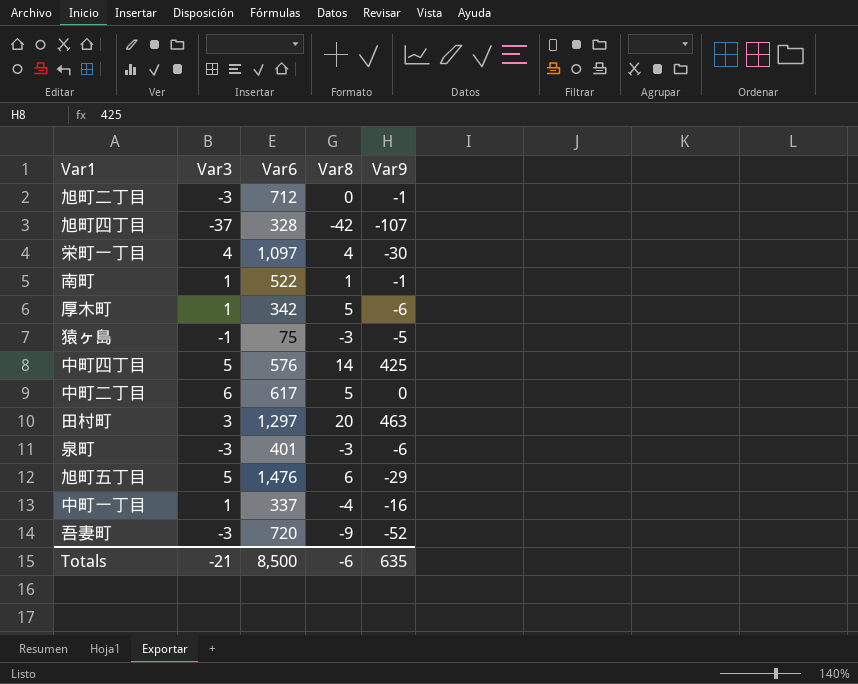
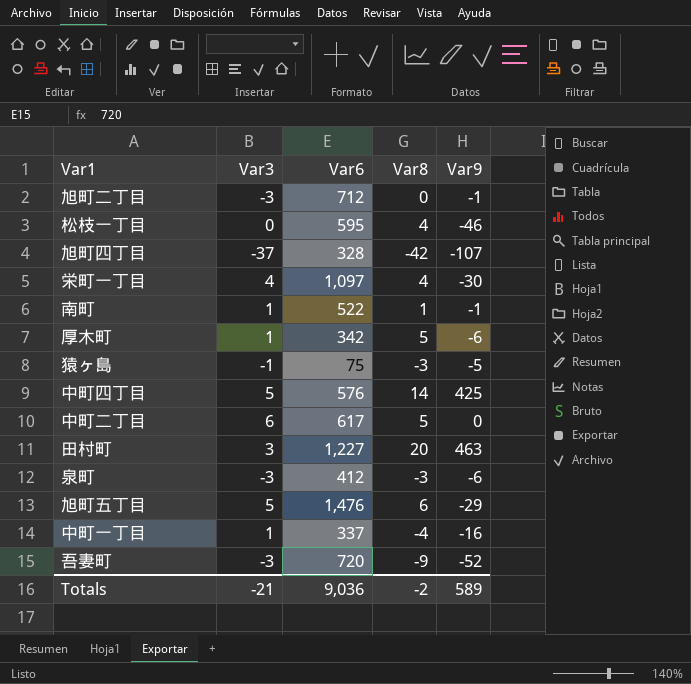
row 松枝一丁目: none -> 0 | 595 | 4 | -46
田村町 | Var6: 1,297 -> 1,227
泉町 | Var6: 401 -> 412
Totals | Var6: 8,500 -> 9,036
Totals | Var8: -6 -> -2
Totals | Var9: 635 -> 589

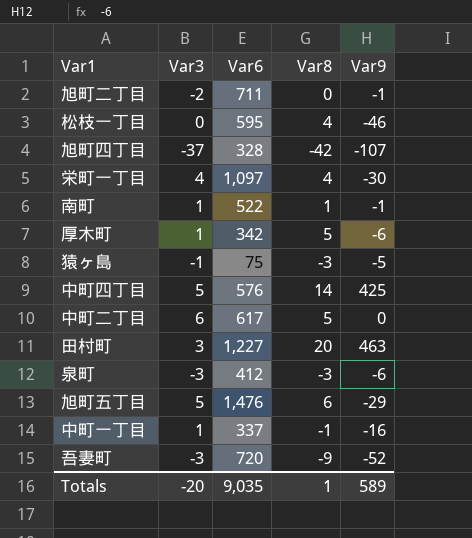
旭町二丁目 | Var3: -3 -> -2
旭町二丁目 | Var6: 712 -> 711
中町一丁目 | Var8: -4 -> -1
Totals | Var3: -21 -> -20
Totals | Var6: 9,036 -> 9,035
Totals | Var8: -2 -> 1

